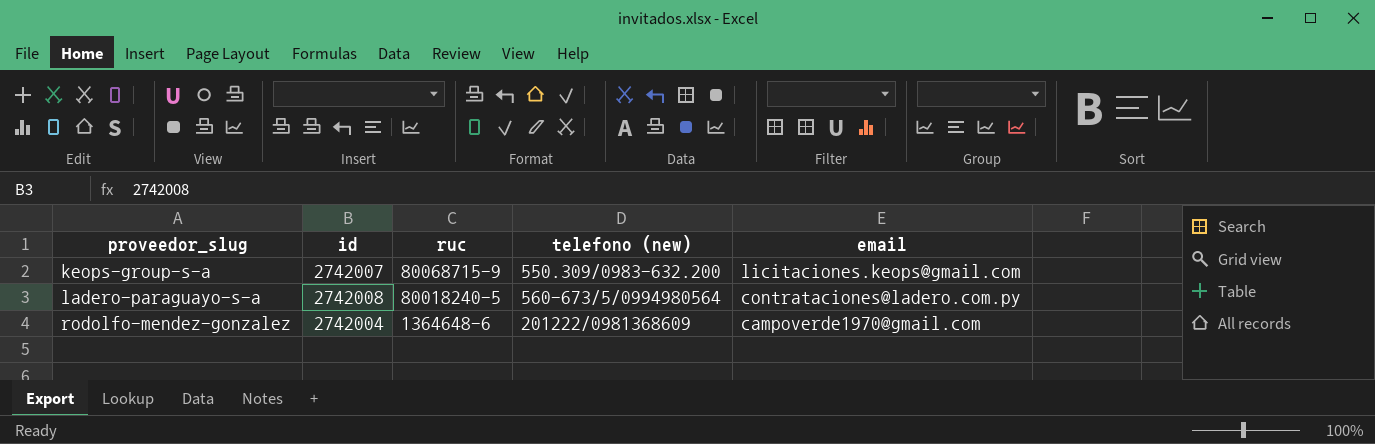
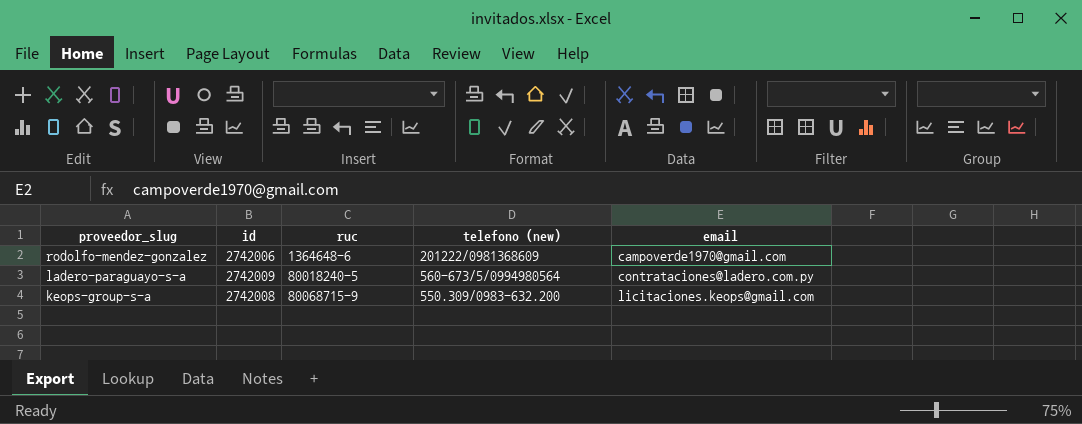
row order: proveedor_slug ascending -> proveedor_slug descending
rodolfo-mendez-gonzalez | id: 2742004 -> 2742006
ladero-paraguayo-s-a | id: 2742008 -> 2742009
keops-group-s-a | id: 2742007 -> 2742008

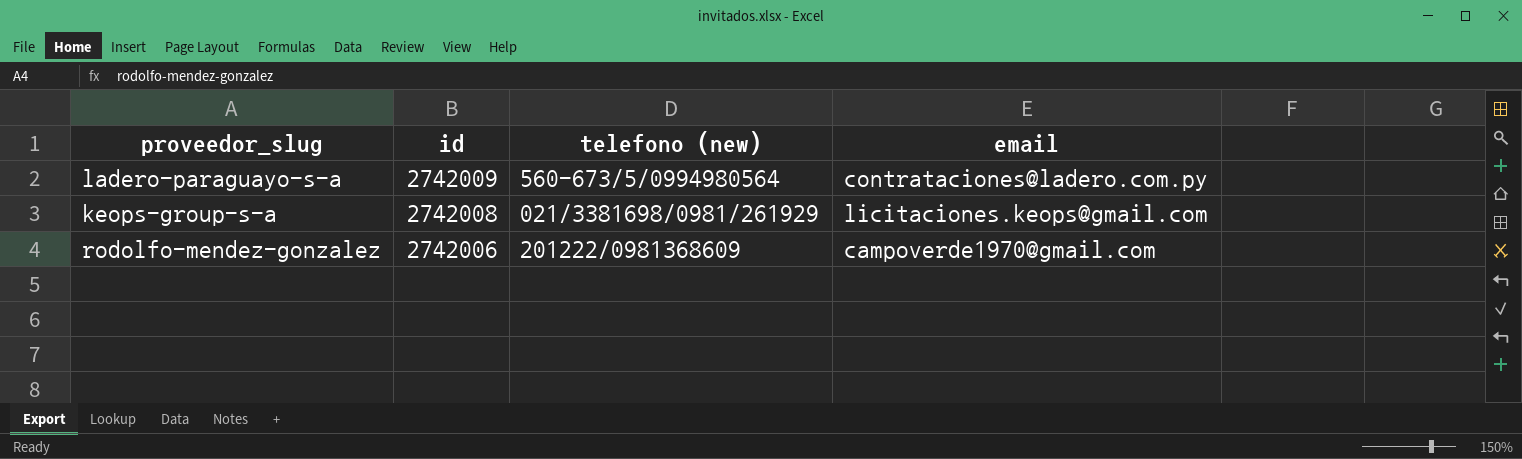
row order: proveedor_slug descending -> id descending
column ruc | position: 3 -> none
keops-group-s-a | telefono (new): 550.309/0983-632.200 -> 021/3381698/0981/261929

